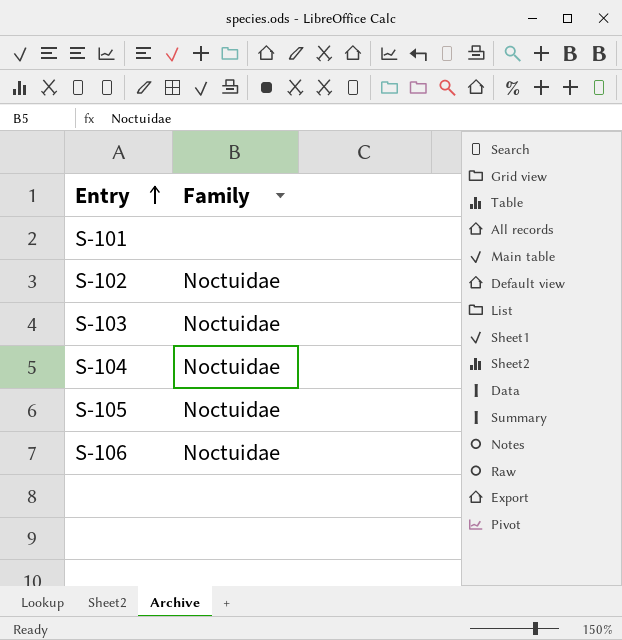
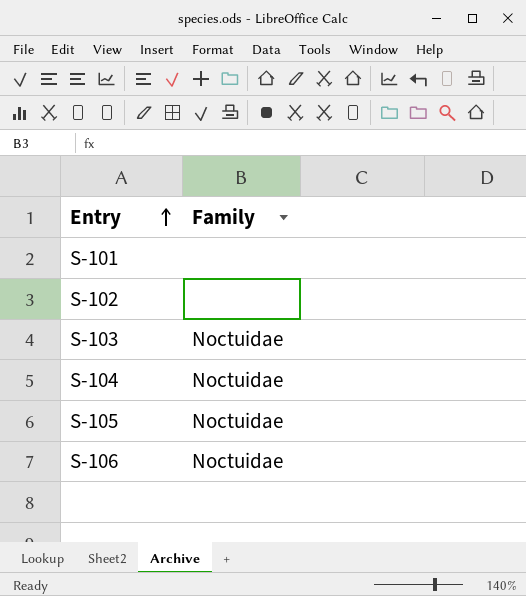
S-102 | Family: Noctuidae -> none

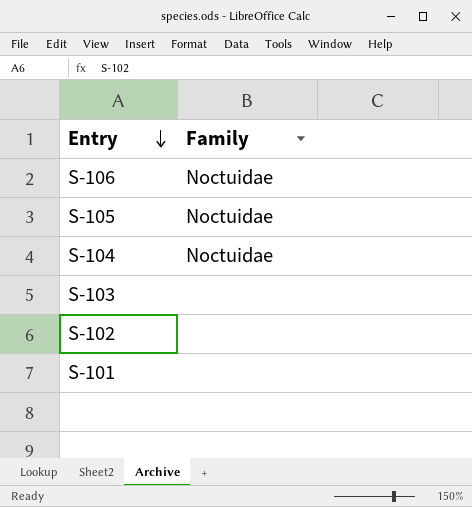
row order: Entry ascending -> Entry descending
S-103 | Family: Noctuidae -> none

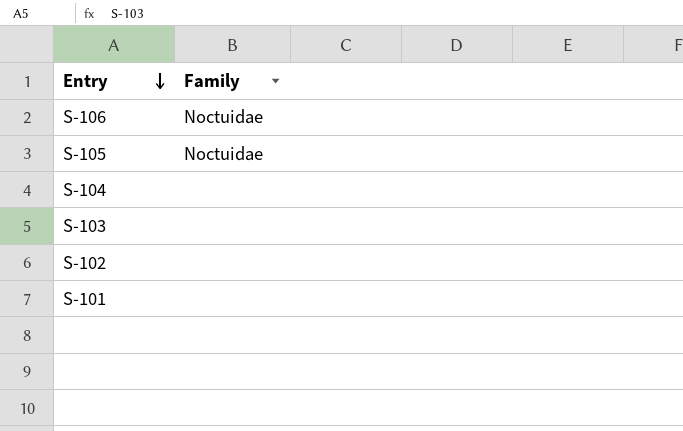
S-104 | Family: Noctuidae -> none

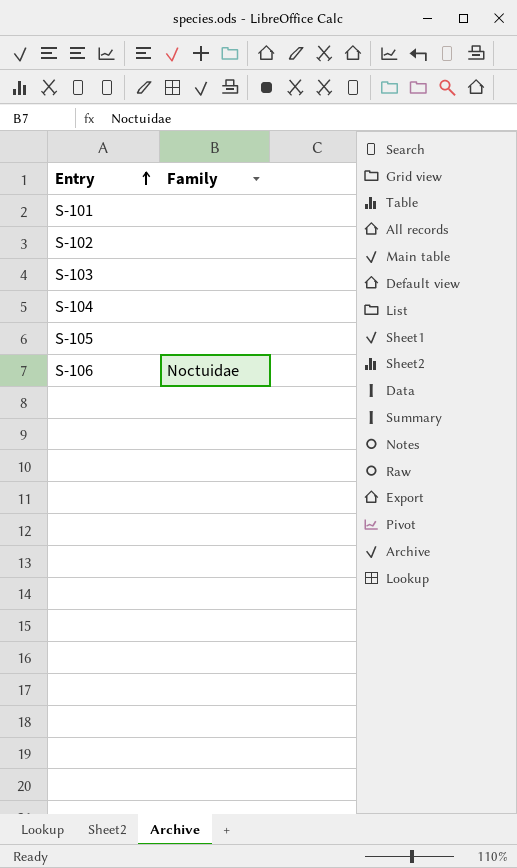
row order: Entry descending -> Entry ascending
S-105 | Family: Noctuidae -> none

